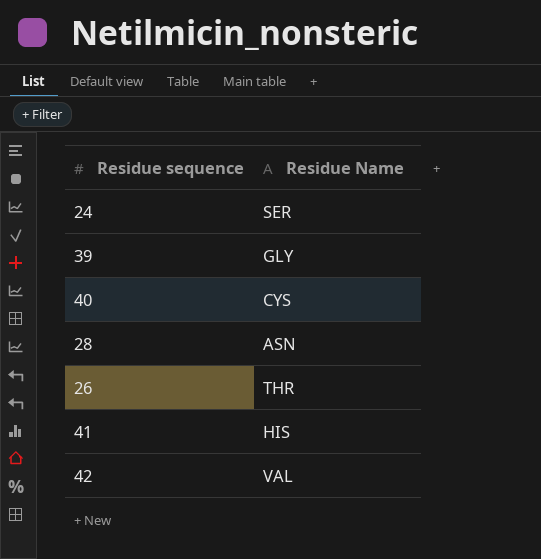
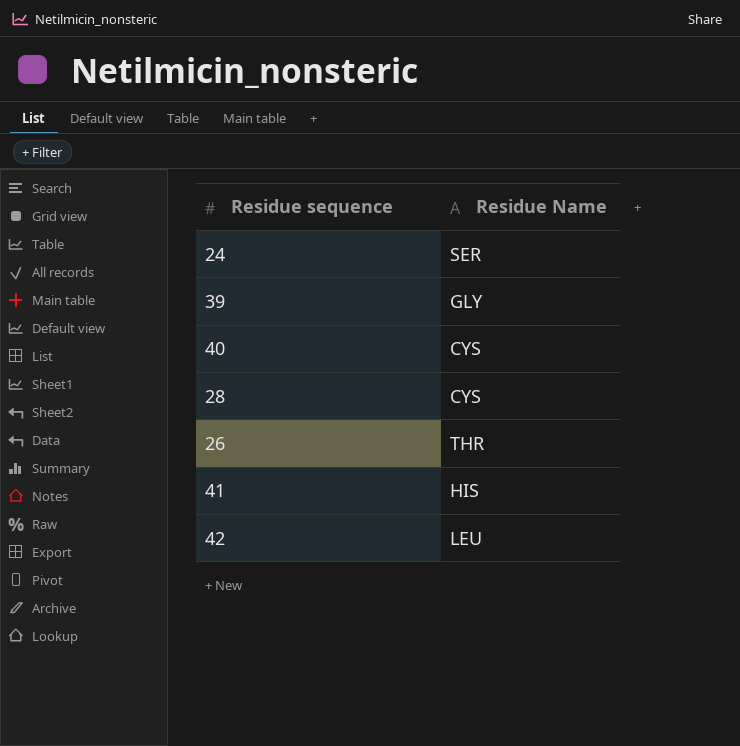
28 | Residue Name: ASN -> CYS
42 | Residue Name: VAL -> LEU

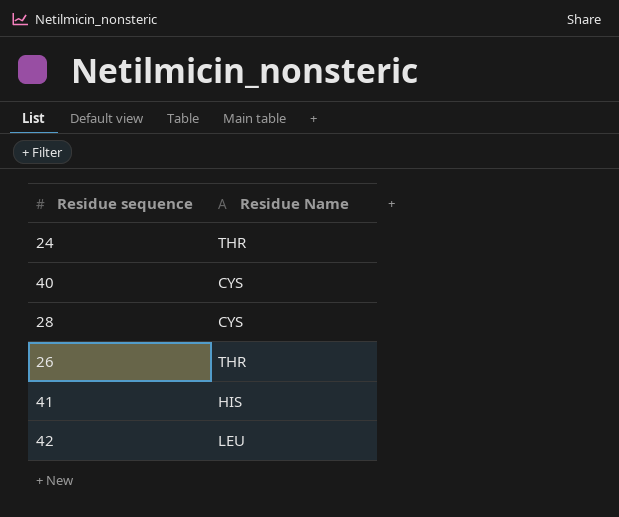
row 39: GLY -> none
24 | Residue Name: SER -> THR

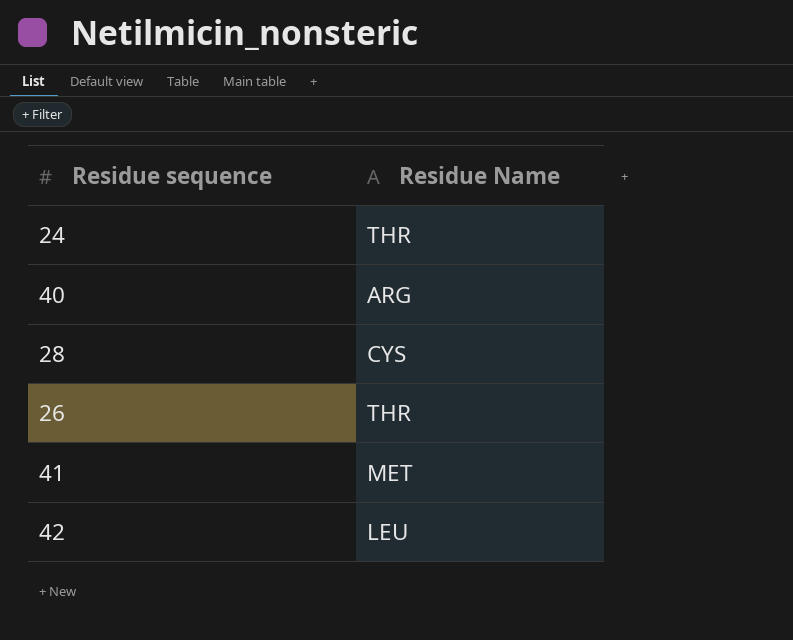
40 | Residue Name: CYS -> ARG
41 | Residue Name: HIS -> MET

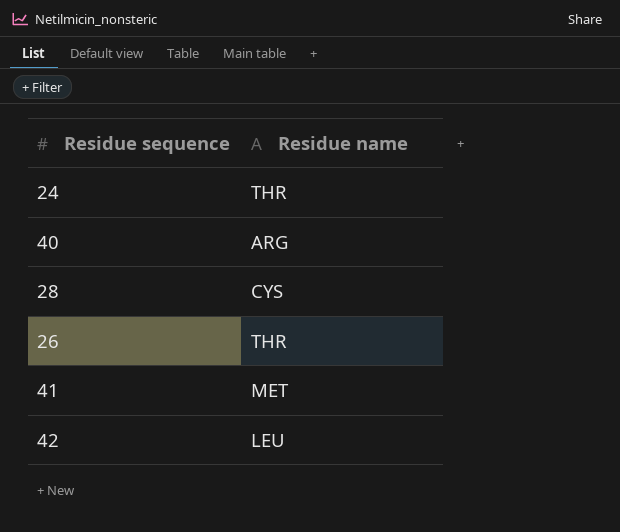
column name: Residue Name -> Residue name

